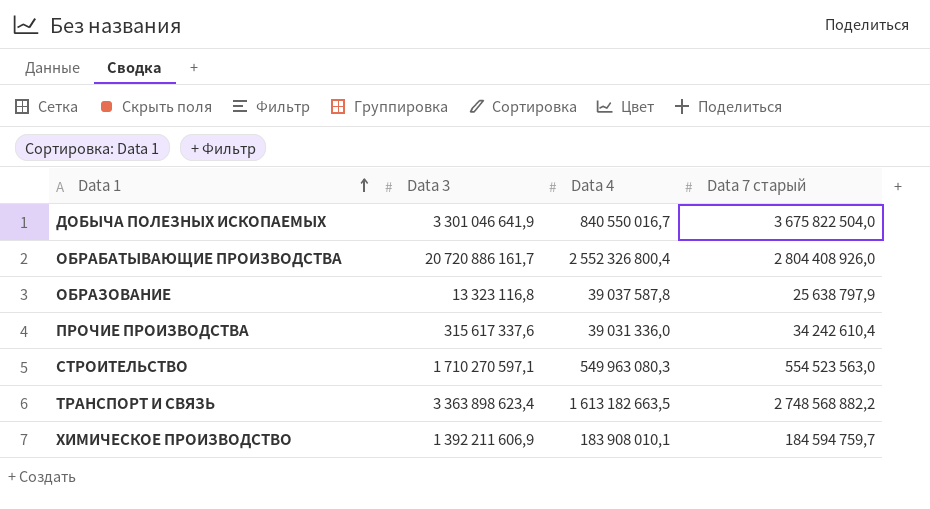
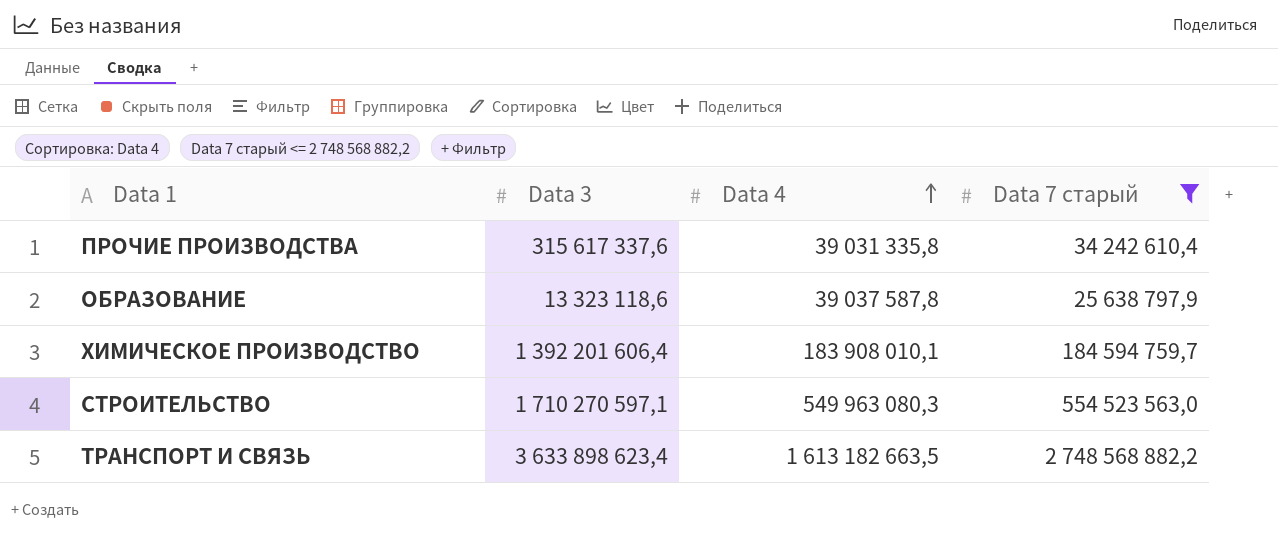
filter: none -> Data 7 старый <= 2 748 568 882,2
row order: Data 1 ascending -> Data 4 ascending
ПРОЧИЕ ПРОИЗВОДСТВА | Data 4: 39 031 336,0 -> 39 031 335,8
ОБРАЗОВАНИЕ | Data 3: 13 323 116,8 -> 13 323 118,6
ХИМИЧЕСКОЕ ПРОИЗВОДСТВО | Data 3: 1 392 211 606,9 -> 1 392 201 606,4
ТРАНСПОРТ И СВЯЗЬ | Data 3: 3 363 898 623,4 -> 3 633 898 623,4

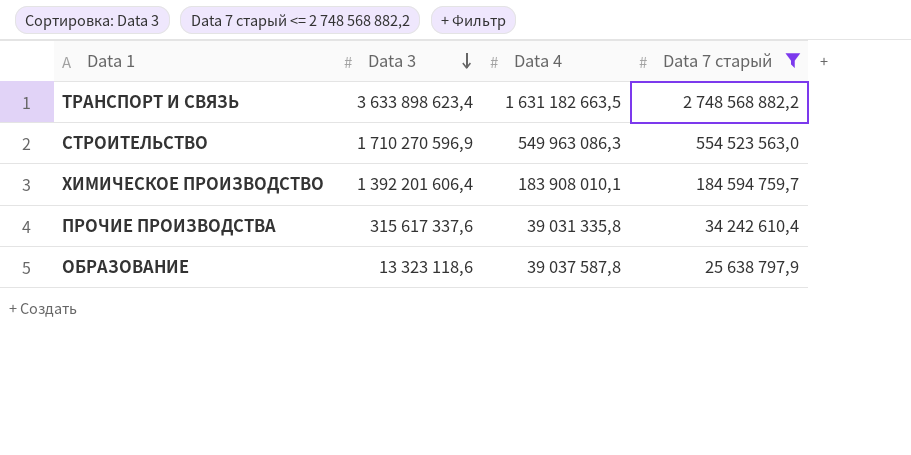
row order: Data 4 ascending -> Data 3 descending
ТРАНСПОРТ И СВЯЗЬ | Data 4: 1 613 182 663,5 -> 1 631 182 663,5
СТРОИТЕЛЬСТВО | Data 3: 1 710 270 597,1 -> 1 710 270 596,9
СТРОИТЕЛЬСТВО | Data 4: 549 963 080,3 -> 549 963 086,3

